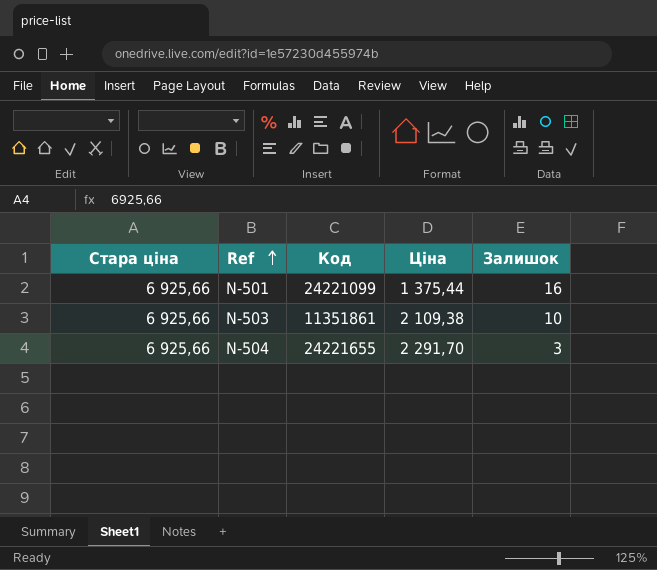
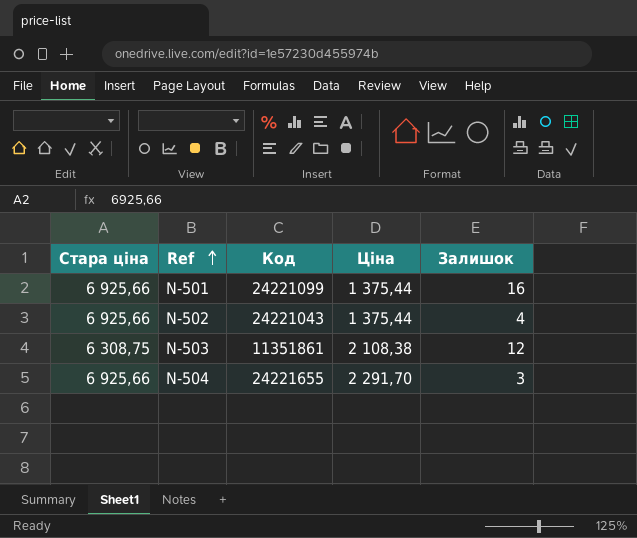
row N-502: none -> 6 925,66 | 24221043 | 1 375,44 | 4
N-503 | Стара ціна: 6 925,66 -> 6 308,75
N-503 | Ціна: 2 109,38 -> 2 108,38
N-503 | Залишок: 10 -> 12

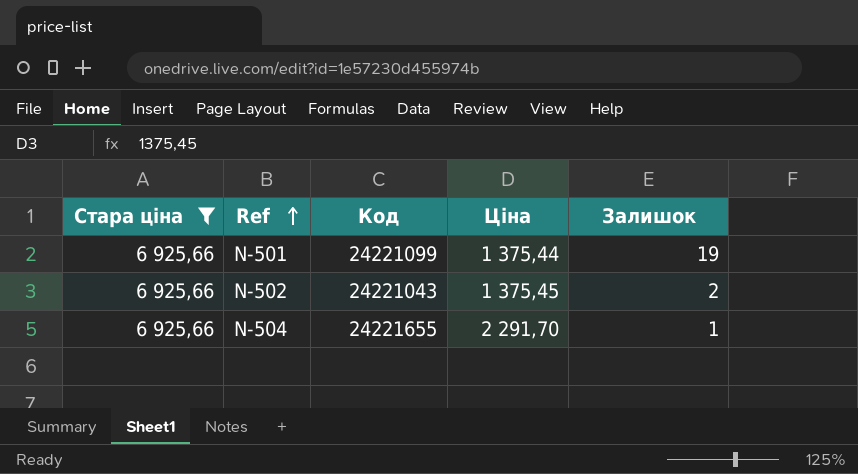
filter: none -> Стара ціна = 6 925,66
N-501 | Залишок: 16 -> 19
N-502 | Ціна: 1 375,44 -> 1 375,45
N-502 | Залишок: 4 -> 2
N-504 | Залишок: 3 -> 1

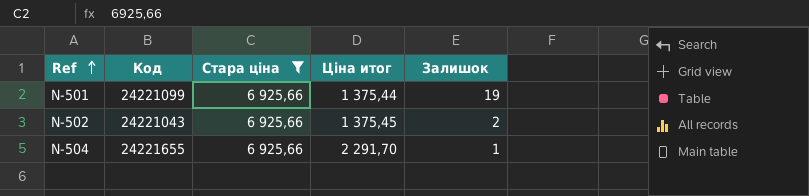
column Стара ціна | position: 1 -> 3
column name: Ціна -> Ціна итог

